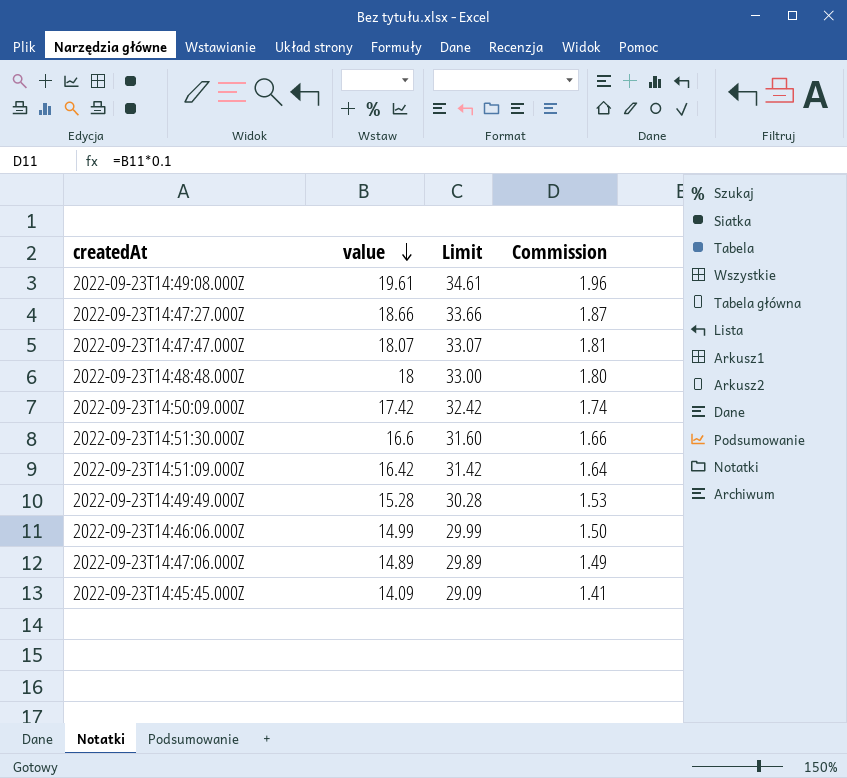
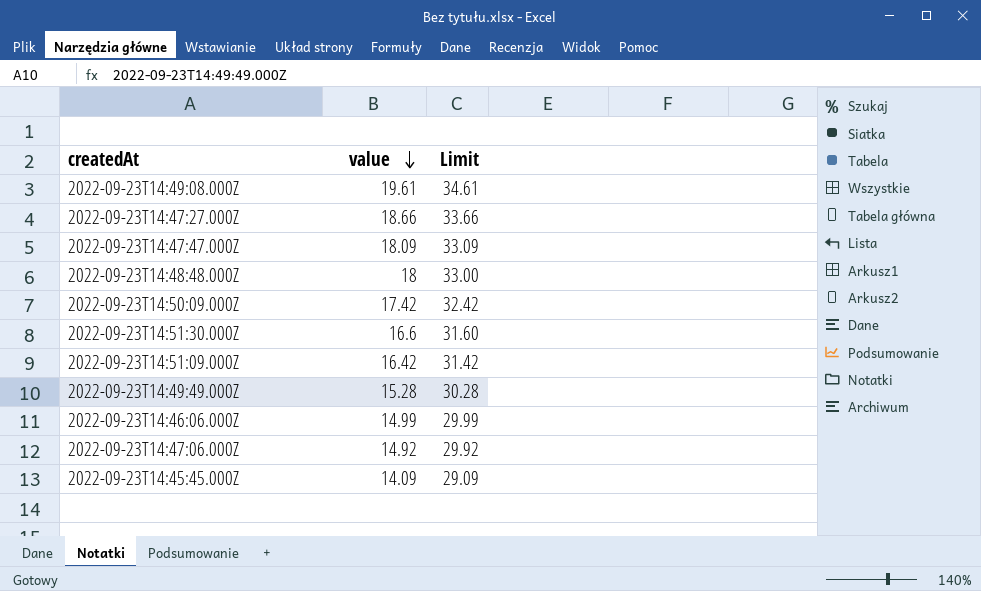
column Commission | formula: [value] * 0.1 -> none
2022-09-23T14:47:47.000Z | value: 18.07 -> 18.09
2022-09-23T14:47:47.000Z | Limit: 33.07 -> 33.09
2022-09-23T14:47:06.000Z | value: 14.89 -> 14.92
2022-09-23T14:47:06.000Z | Limit: 29.89 -> 29.92

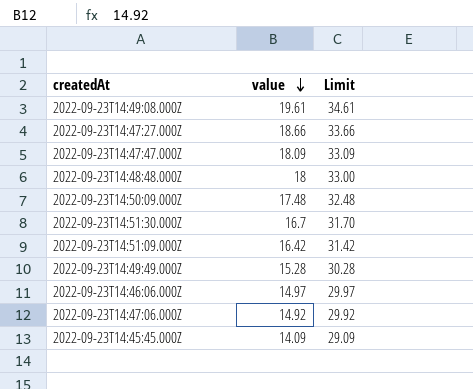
2022-09-23T14:50:09.000Z | value: 17.42 -> 17.48
2022-09-23T14:50:09.000Z | Limit: 32.42 -> 32.48
2022-09-23T14:51:30.000Z | value: 16.6 -> 16.7
2022-09-23T14:51:30.000Z | Limit: 31.60 -> 31.70
2022-09-23T14:46:06.000Z | value: 14.99 -> 14.97
2022-09-23T14:46:06.000Z | Limit: 29.99 -> 29.97

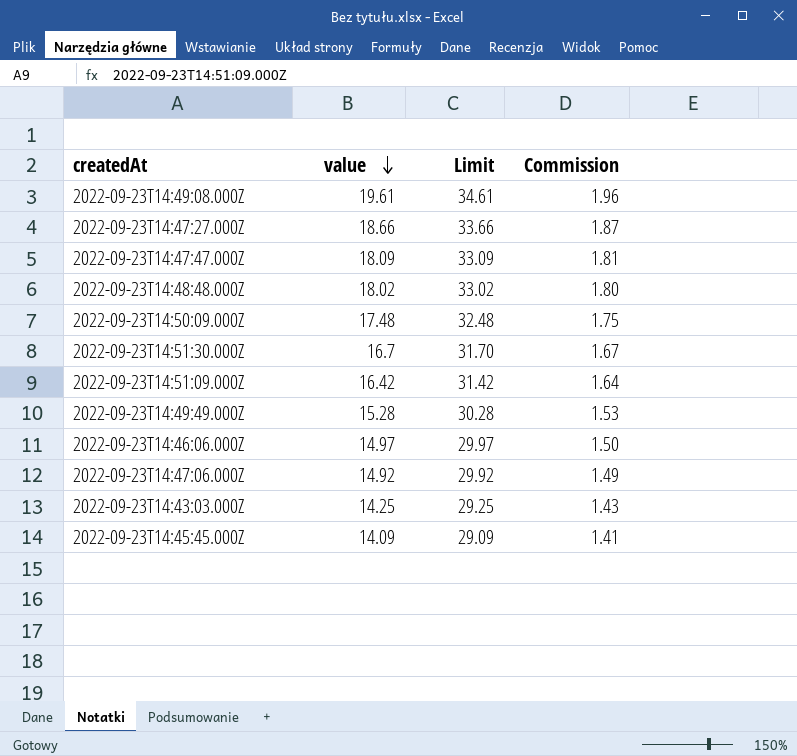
column Commission | formula: none -> [value] * 0.1
2022-09-23T14:48:48.000Z | value: 18 -> 18.02
2022-09-23T14:48:48.000Z | Limit: 33.00 -> 33.02
row 2022-09-23T14:43:03.000Z: none -> 14.25 | 29.25 | 1.43

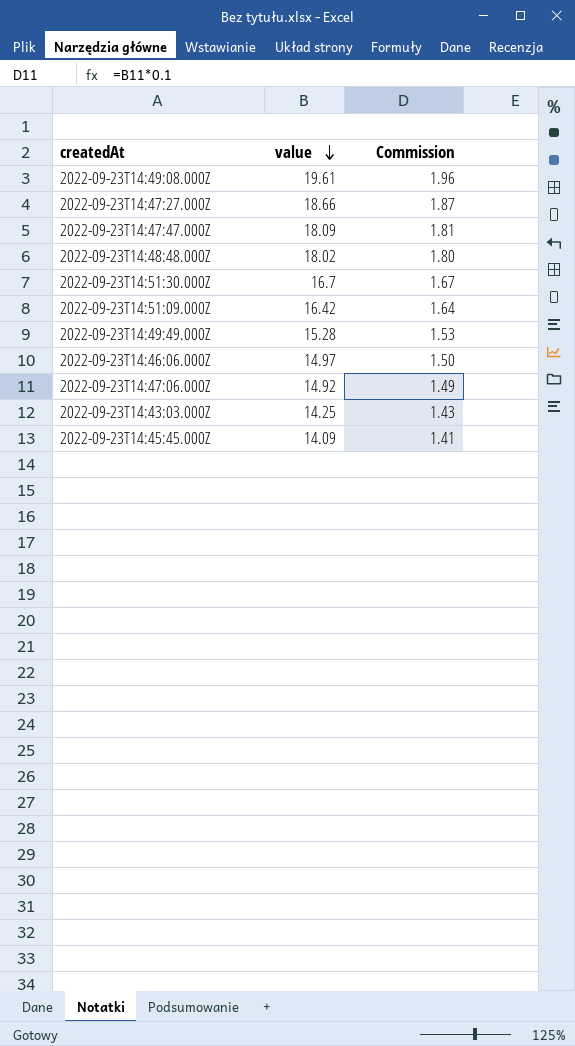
column Limit | formula: [value] + 15 -> none
row 2022-09-23T14:50:09.000Z: 17.48 | 32.48 | 1.75 -> none

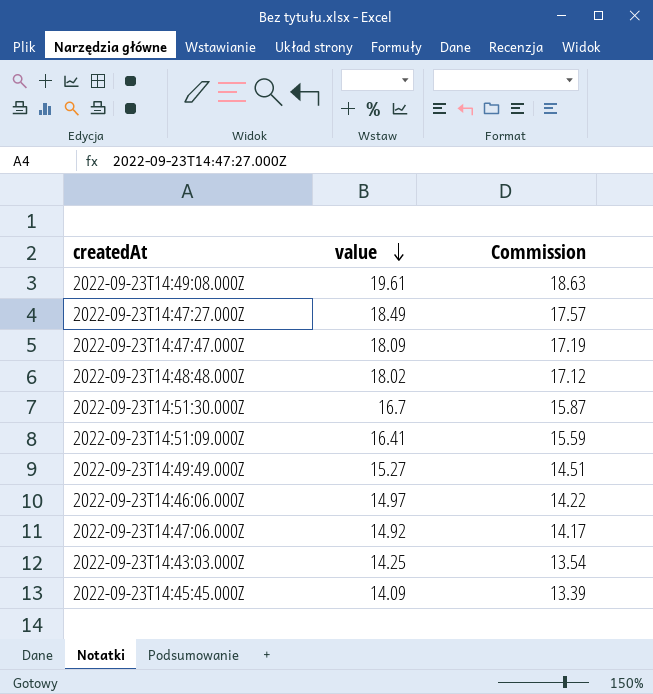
column Commission | formula: [value] * 0.1 -> [value] * 0.95
2022-09-23T14:47:27.000Z | value: 18.66 -> 18.49
2022-09-23T14:51:09.000Z | value: 16.42 -> 16.41
2022-09-23T14:49:49.000Z | value: 15.28 -> 15.27

